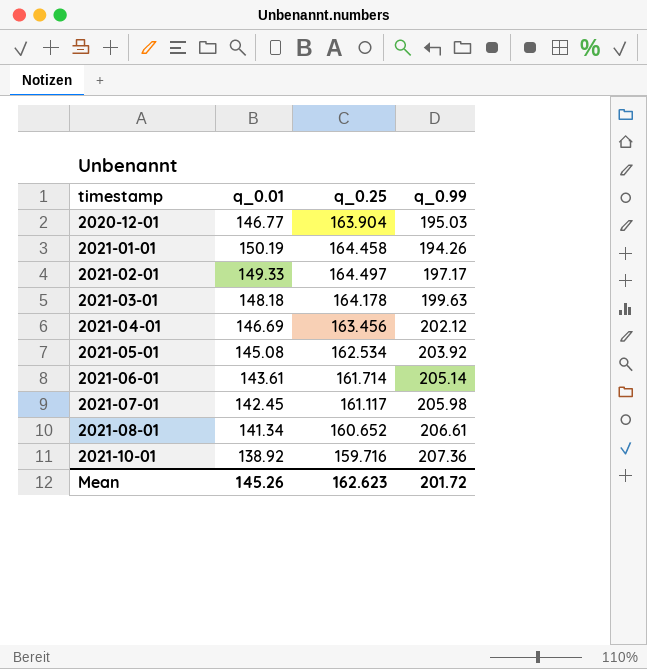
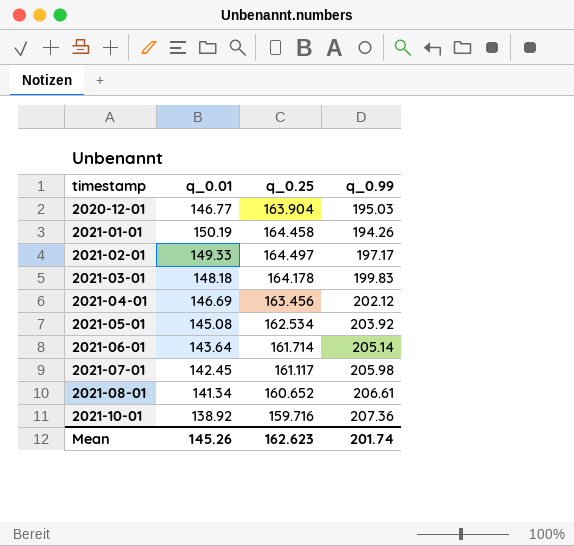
2021-03-01 | q_0.99: 199.63 -> 199.83
2021-06-01 | q_0.01: 143.61 -> 143.64
Mean | q_0.99: 201.72 -> 201.74

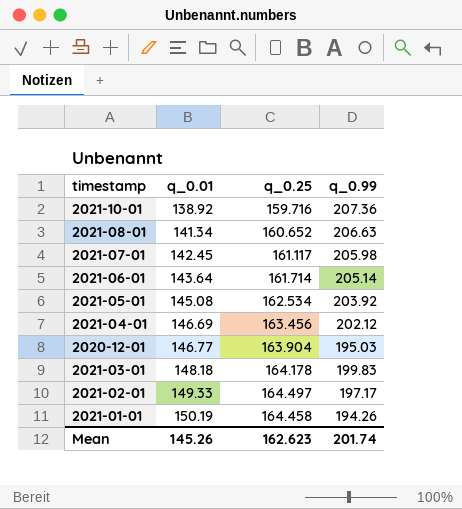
row order: timestamp ascending -> q_0.01 ascending
2021-08-01 | q_0.99: 206.61 -> 206.63

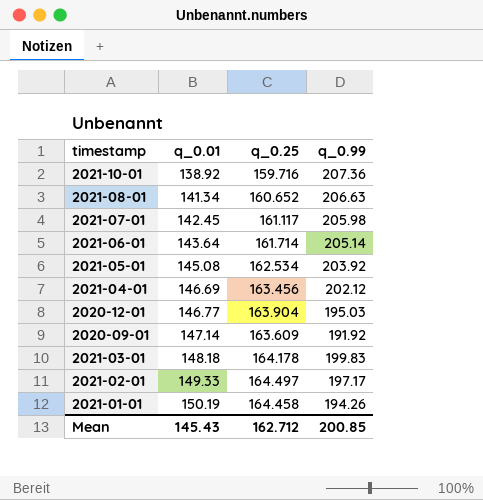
row 2020-09-01: none -> 147.14 | 163.609 | 191.92
Mean | q_0.01: 145.26 -> 145.43
Mean | q_0.25: 162.623 -> 162.712
Mean | q_0.99: 201.74 -> 200.85

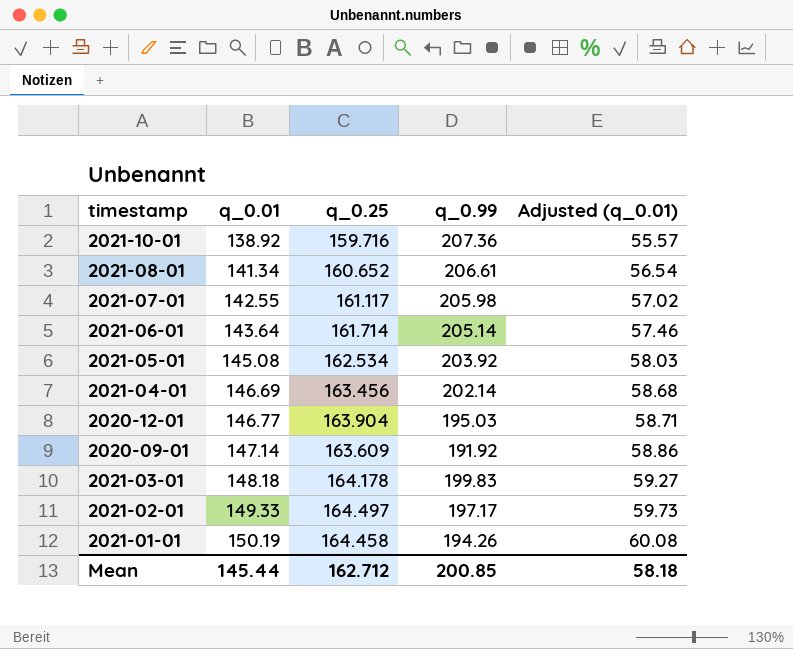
column Adjusted (q_0.01) | formula: none -> [q_0.01] * 0.4
2021-08-01 | q_0.99: 206.63 -> 206.61
2021-07-01 | q_0.01: 142.45 -> 142.55
2021-04-01 | q_0.99: 202.12 -> 202.14
Mean | q_0.01: 145.43 -> 145.44

